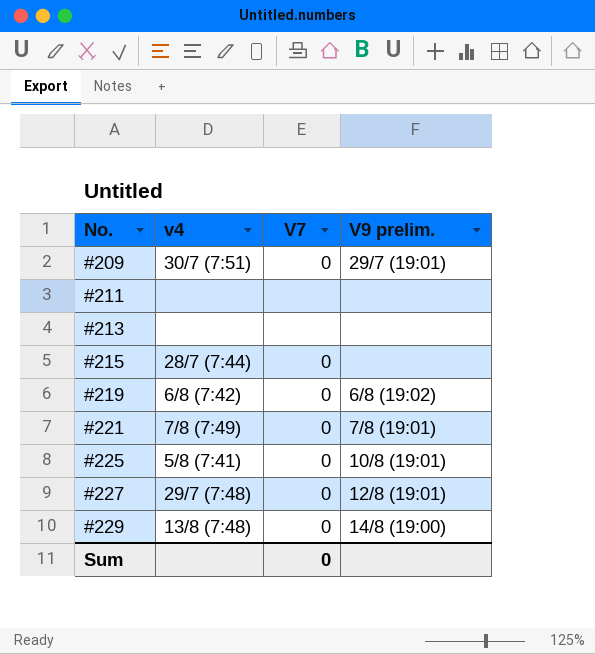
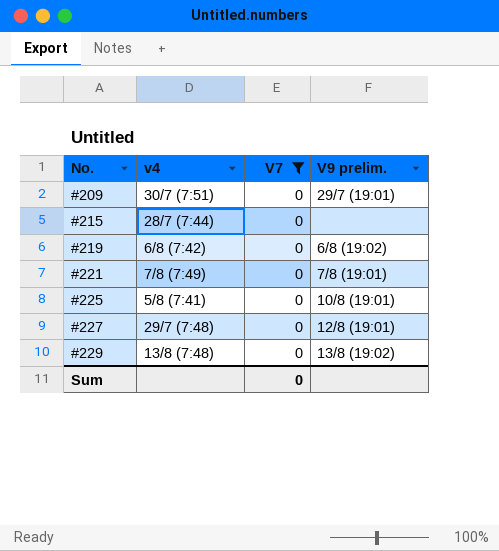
filter: none -> V7 = 0
#229 | V9 prelim.: 14/8 (19:00) -> 13/8 (19:02)

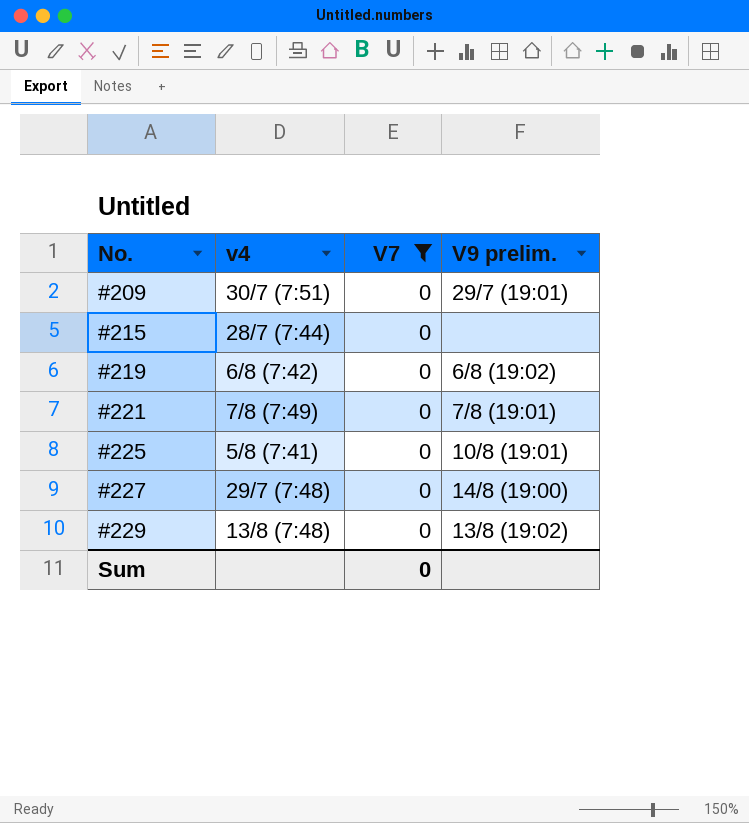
#227 | V9 prelim.: 12/8 (19:01) -> 14/8 (19:00)

